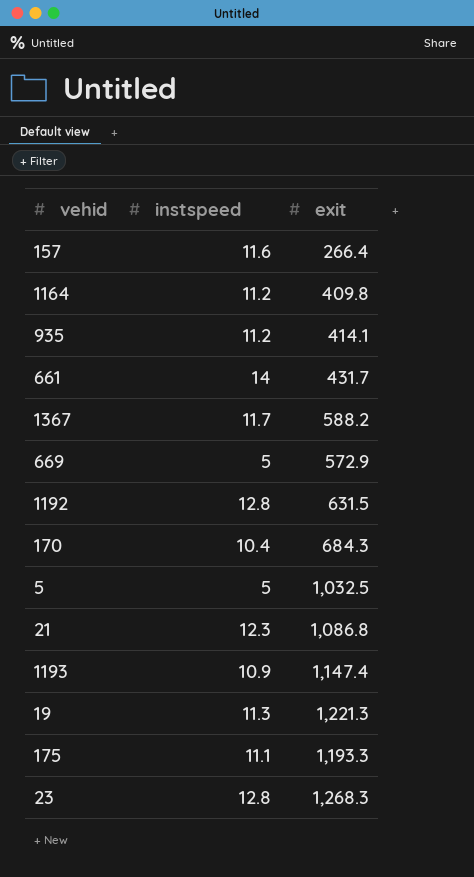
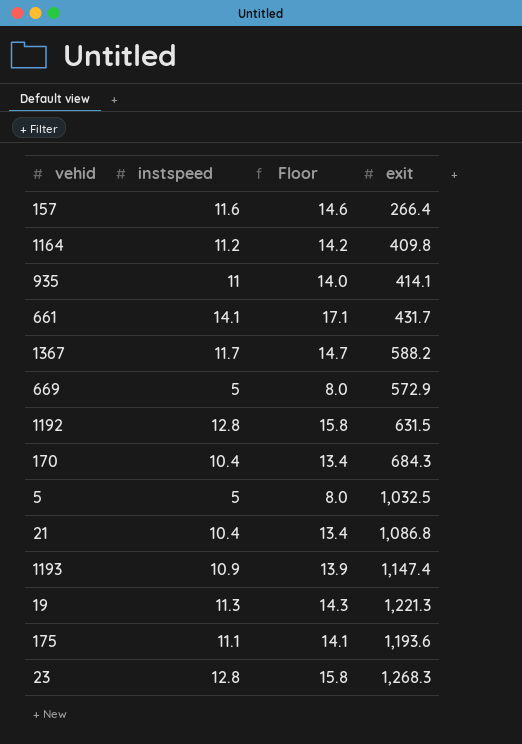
column Floor | formula: none -> [instspeed] + 3
935 | instspeed: 11.2 -> 11
661 | instspeed: 14 -> 14.1
21 | instspeed: 12.3 -> 10.4
175 | exit: 1,193.3 -> 1,193.6

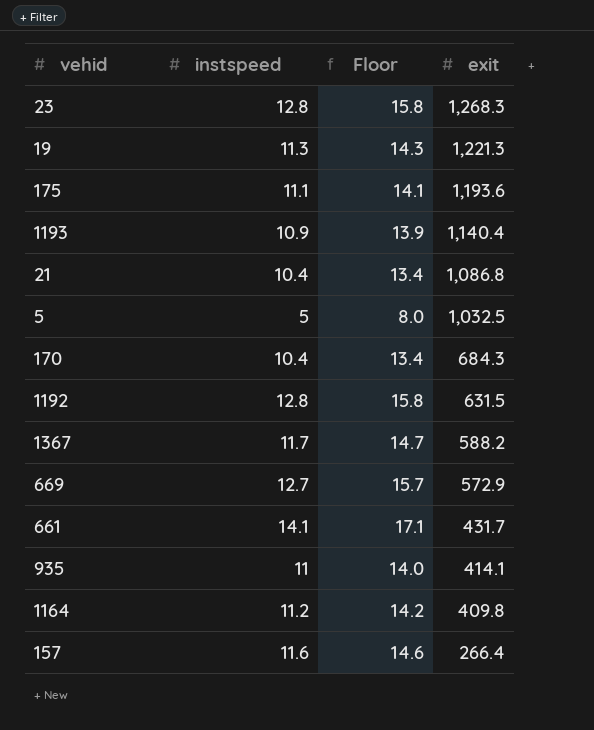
row order: none -> exit descending
1193 | exit: 1,147.4 -> 1,140.4
669 | instspeed: 5 -> 12.7
669 | Floor: 8.0 -> 15.7

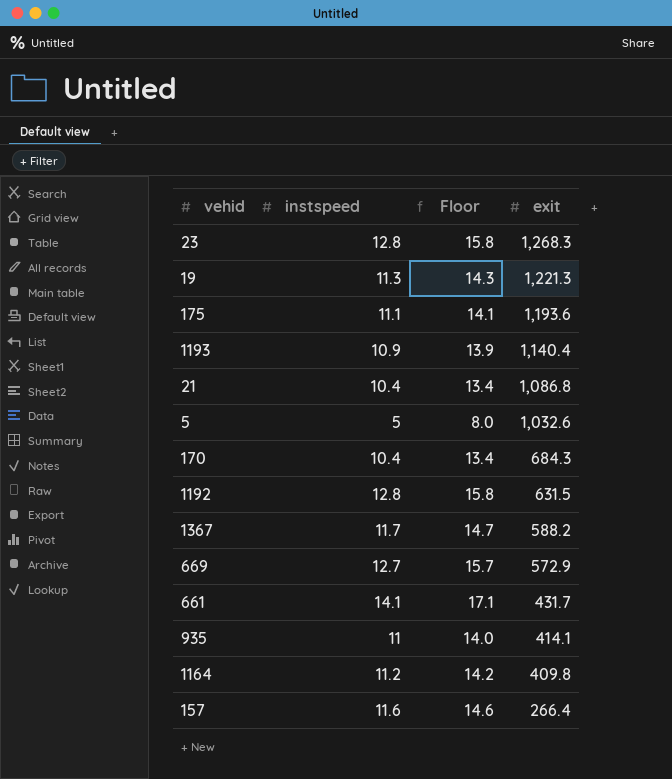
5 | exit: 1,032.5 -> 1,032.6

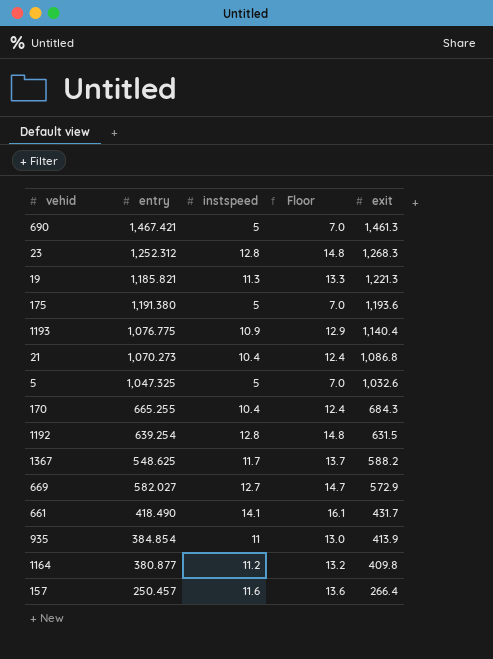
column entry | position: none -> 2
column Floor | formula: [instspeed] + 3 -> [instspeed] + 2
row 690: none -> 1,467.421 | 5 | 7.0 | 1,461.3
175 | instspeed: 11.1 -> 5
935 | exit: 414.1 -> 413.9

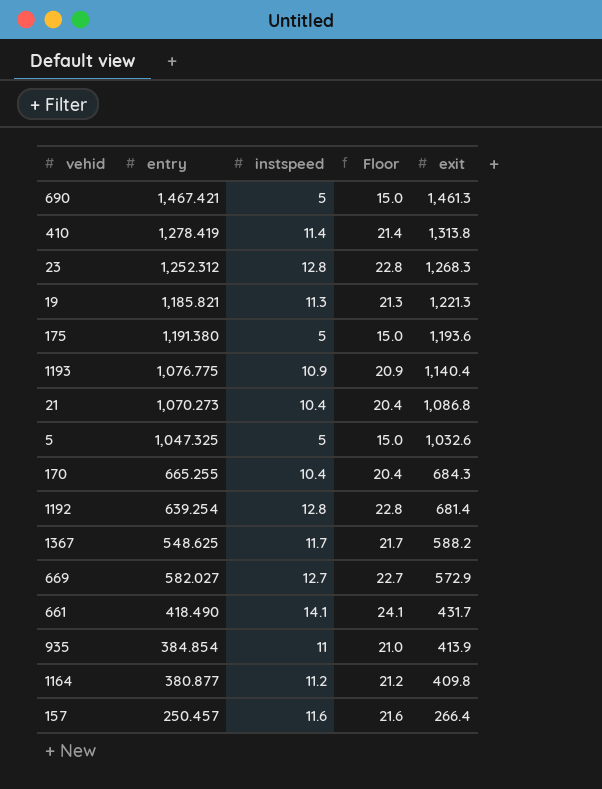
column Floor | formula: [instspeed] + 2 -> [instspeed] + 10
row 410: none -> 1,278.419 | 11.4 | 21.4 | 1,313.8
1192 | exit: 631.5 -> 681.4

